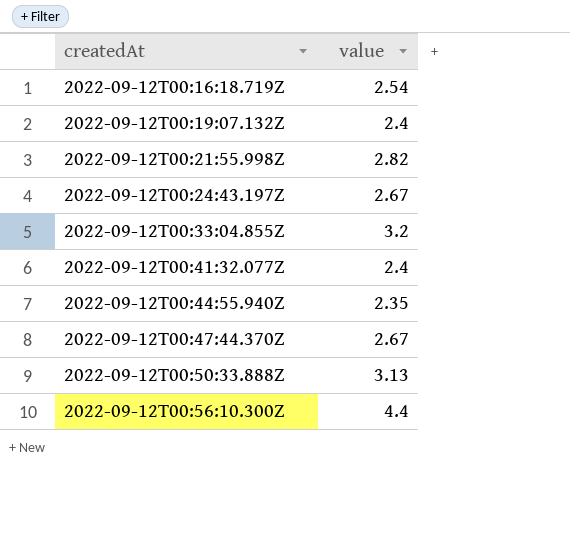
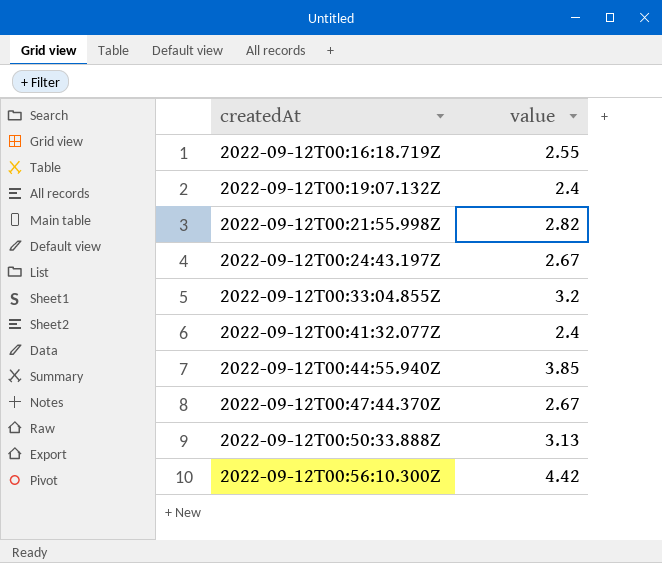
2022-09-12T00:16:18.719Z | value: 2.54 -> 2.55
2022-09-12T00:44:55.940Z | value: 2.35 -> 3.85
2022-09-12T00:56:10.300Z | value: 4.4 -> 4.42

